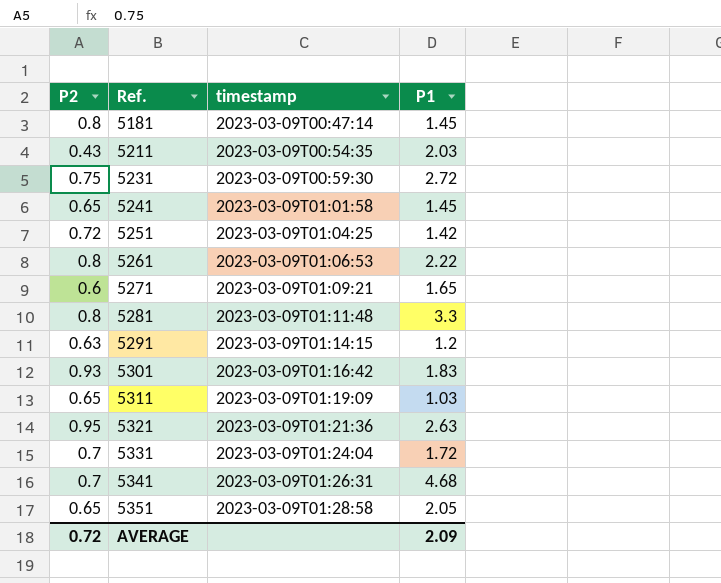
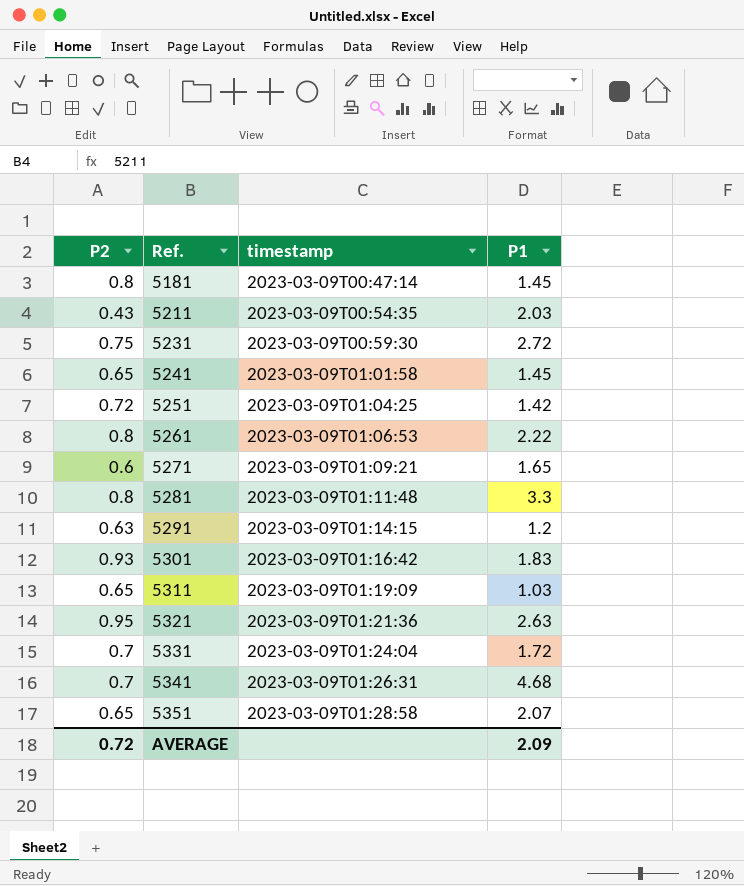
5351 | P1: 2.05 -> 2.07

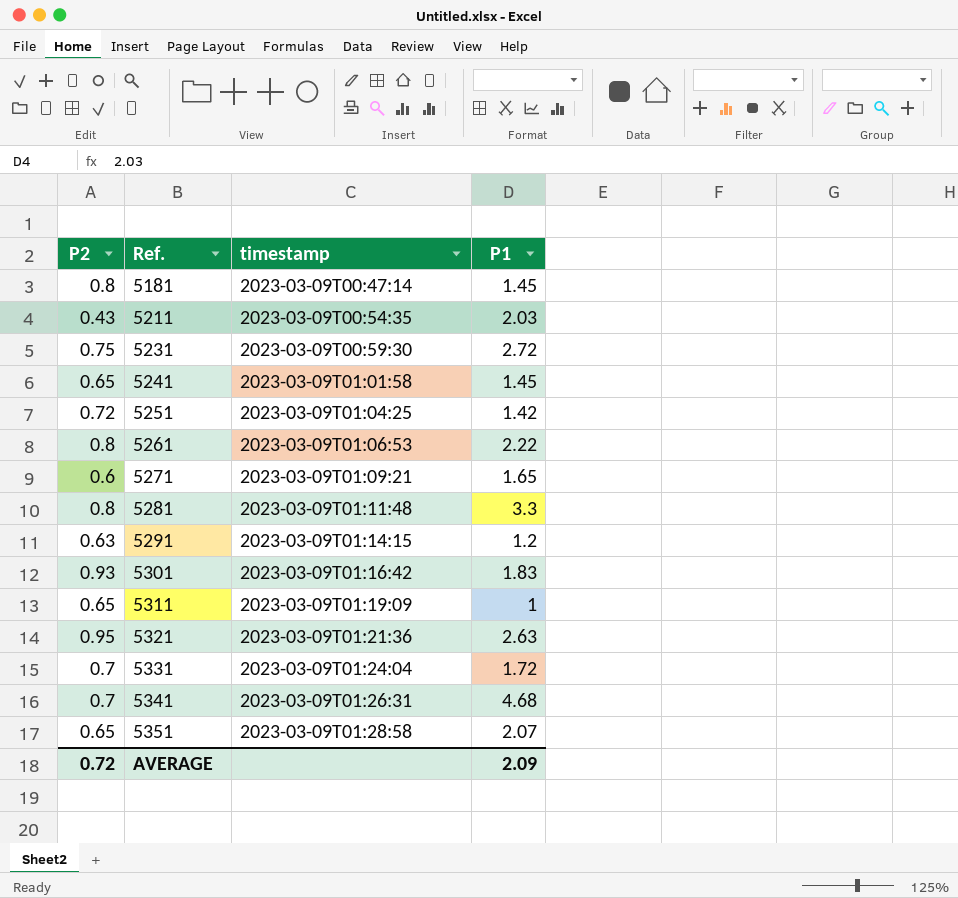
5311 | P1: 1.03 -> 1

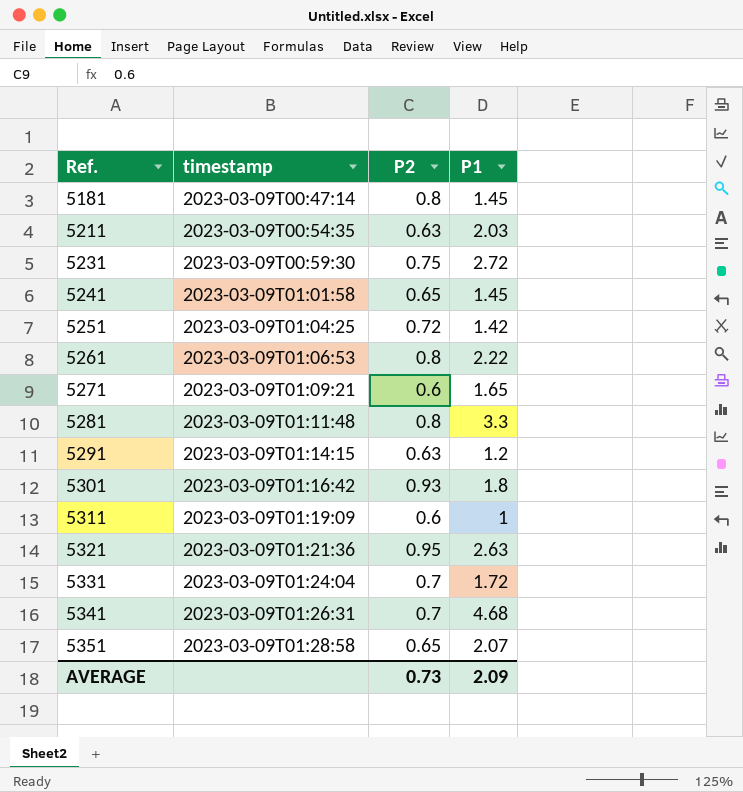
column P2 | position: 1 -> 3
5211 | P2: 0.43 -> 0.63
5301 | P1: 1.83 -> 1.8
5311 | P2: 0.65 -> 0.6
AVERAGE | P2: 0.72 -> 0.73

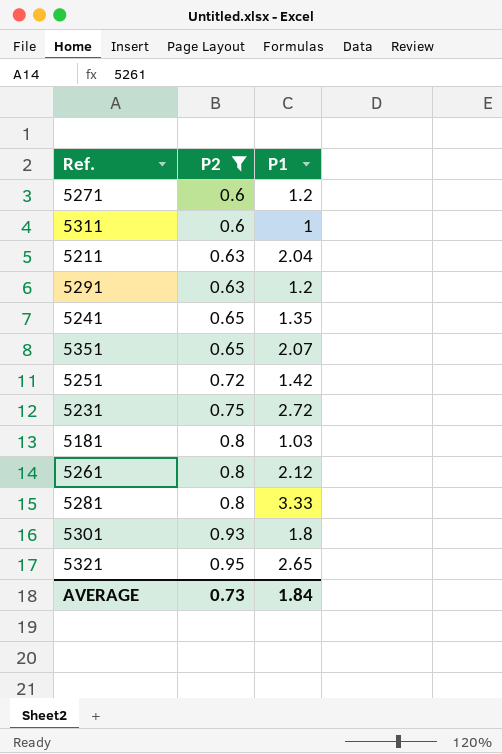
filter: none -> P2 != 0.7
row order: Ref. ascending -> P2 ascending
column timestamp | position: 2 -> none
5271 | P1: 1.65 -> 1.2
5211 | P1: 2.03 -> 2.04
5241 | P1: 1.45 -> 1.35
5181 | P1: 1.45 -> 1.03
5261 | P1: 2.22 -> 2.12
5281 | P1: 3.3 -> 3.33
5321 | P1: 2.63 -> 2.65
AVERAGE | P1: 2.09 -> 1.84

